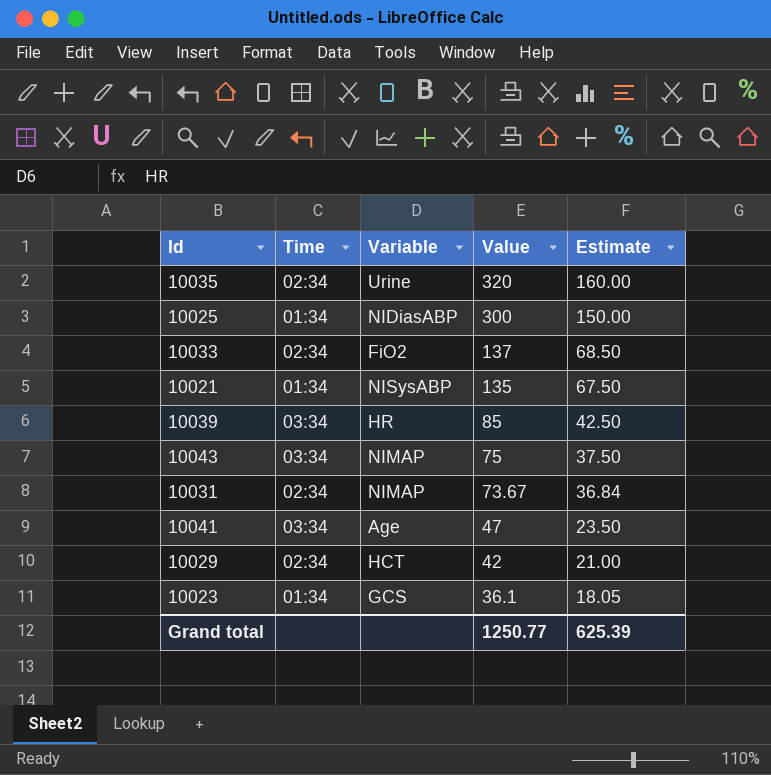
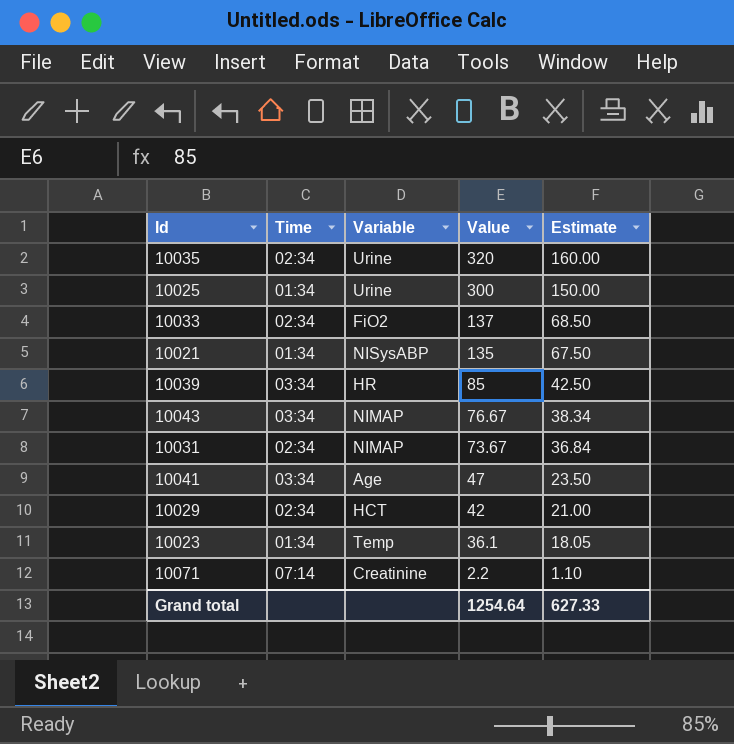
10025 | Variable: NIDiasABP -> Urine
10043 | Value: 75 -> 76.67
10043 | Estimate: 37.50 -> 38.34
10023 | Variable: GCS -> Temp
row 10071: none -> 07:14 | Creatinine | 2.2 | 1.10
Grand total | Value: 1250.77 -> 1254.64
Grand total | Estimate: 625.39 -> 627.33

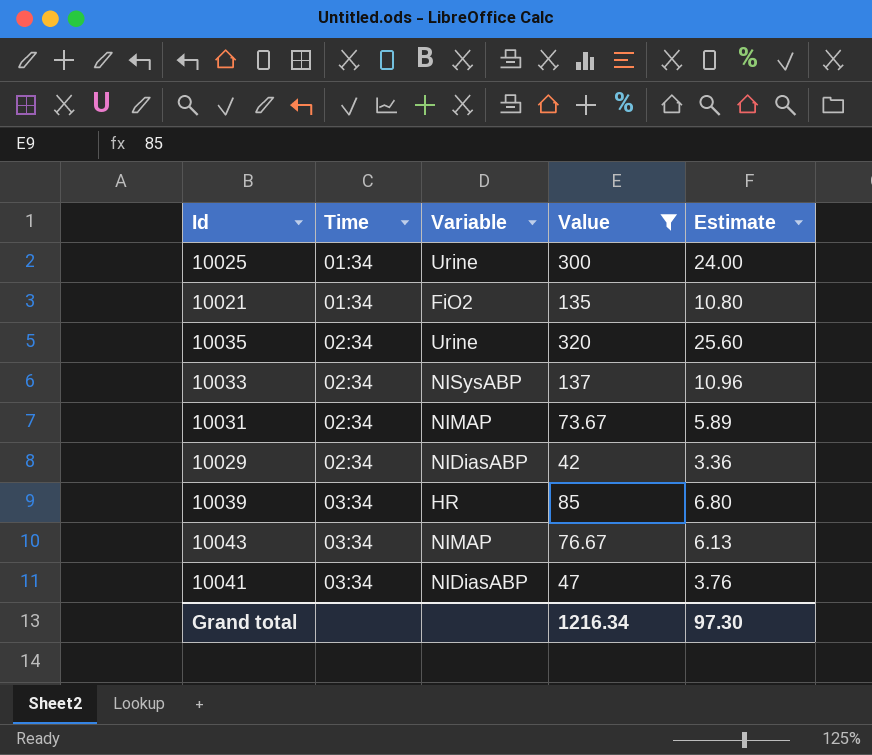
filter: none -> Value >= 42
row order: Value descending -> Time ascending
column Estimate | formula: [Value] * 0.5 -> [Value] * 0.08
10021 | Variable: NISysABP -> FiO2
10033 | Variable: FiO2 -> NISysABP
10029 | Variable: HCT -> NIDiasABP
10041 | Variable: Age -> NIDiasABP
Grand total | Value: 1254.64 -> 1216.34
Grand total | Estimate: 627.33 -> 97.30

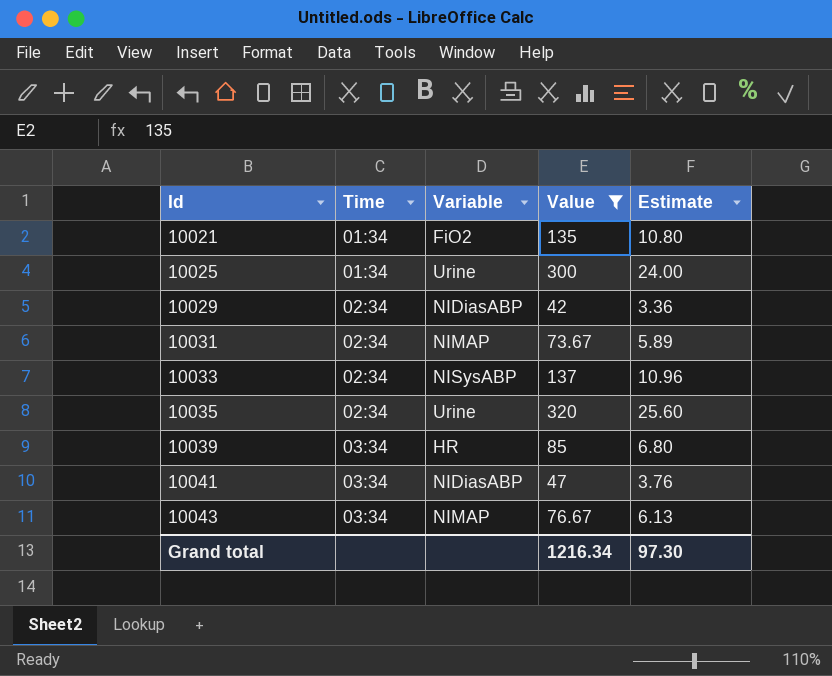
row order: Time ascending -> Id ascending

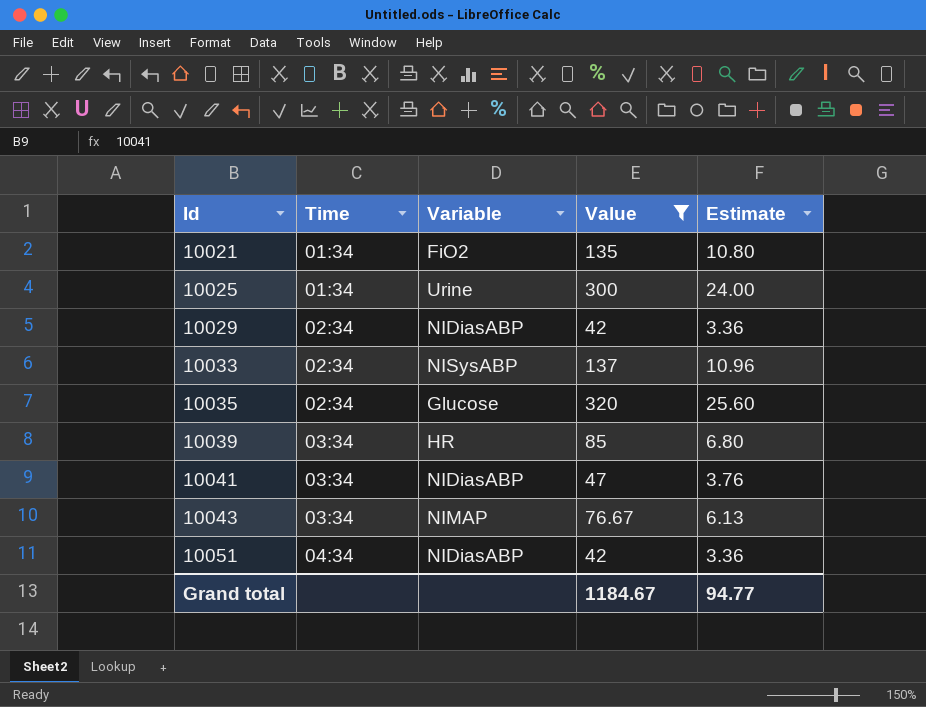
row 10031: 02:34 | NIMAP | 73.67 | 5.89 -> none
10035 | Variable: Urine -> Glucose
row 10051: none -> 04:34 | NIDiasABP | 42 | 3.36
Grand total | Value: 1216.34 -> 1184.67
Grand total | Estimate: 97.30 -> 94.77

